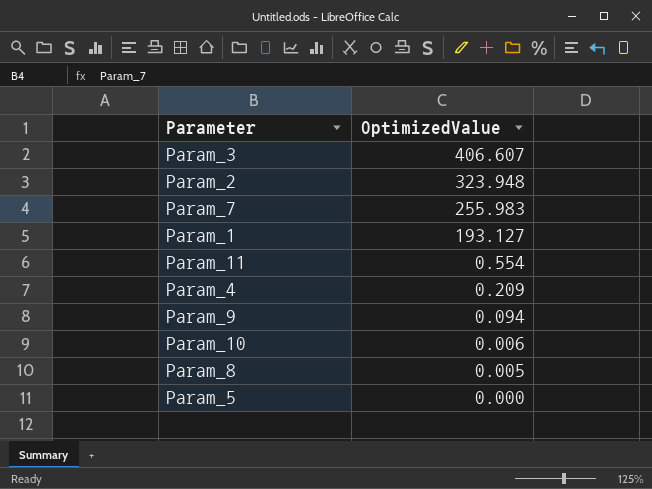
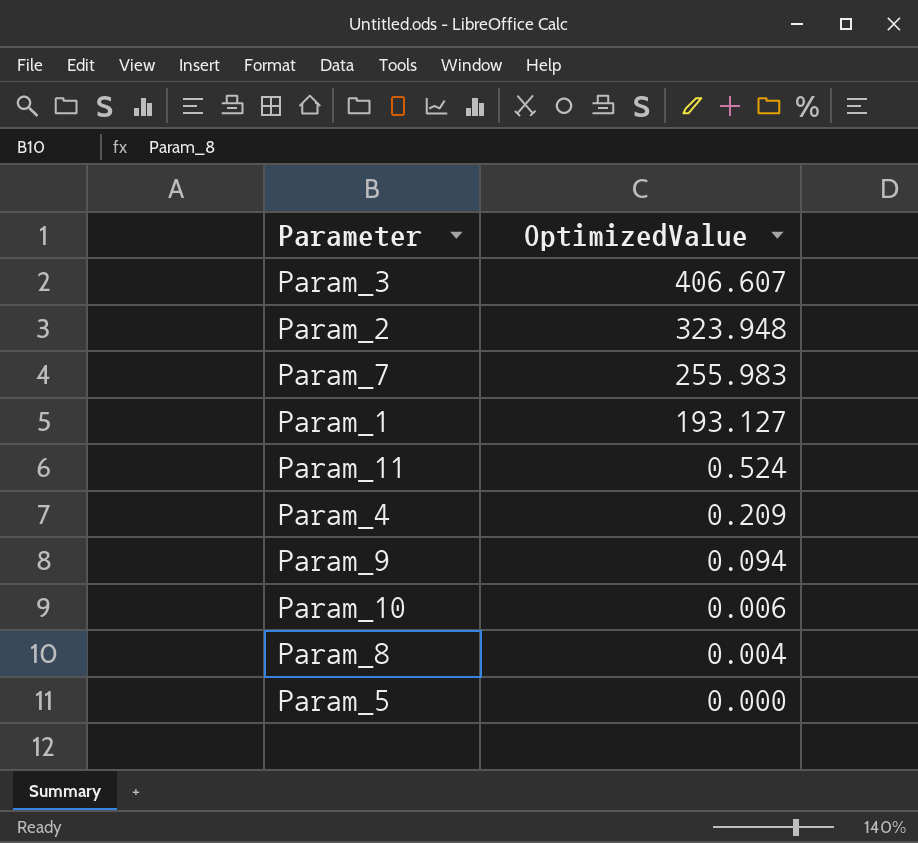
Param_11 | OptimizedValue: 0.554 -> 0.524
Param_8 | OptimizedValue: 0.005 -> 0.004

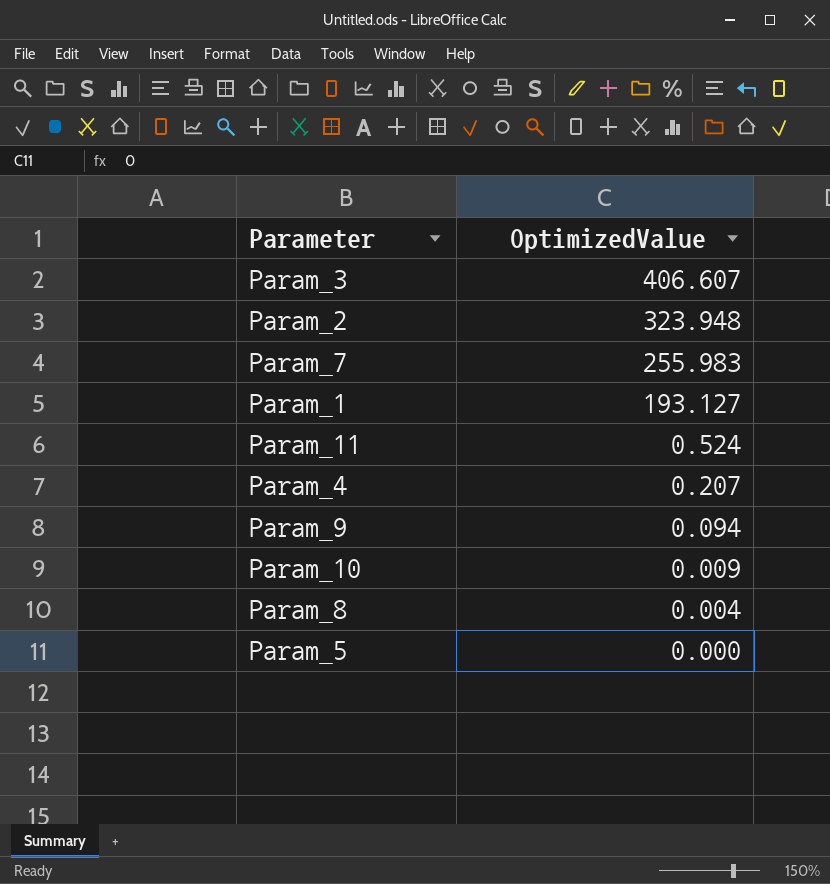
Param_4 | OptimizedValue: 0.209 -> 0.207
Param_10 | OptimizedValue: 0.006 -> 0.009

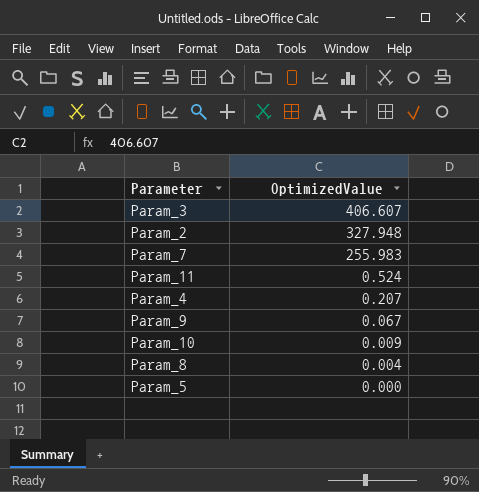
row Param_1: 193.127 -> none
Param_2 | OptimizedValue: 323.948 -> 327.948
Param_9 | OptimizedValue: 0.094 -> 0.067

